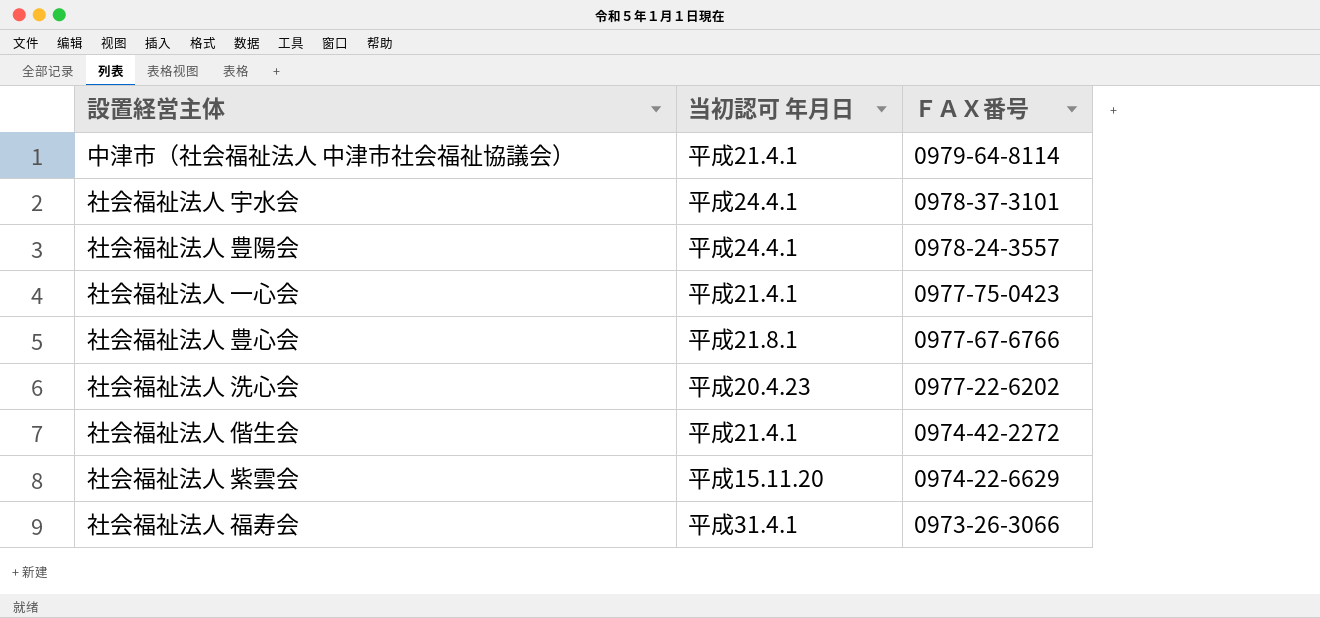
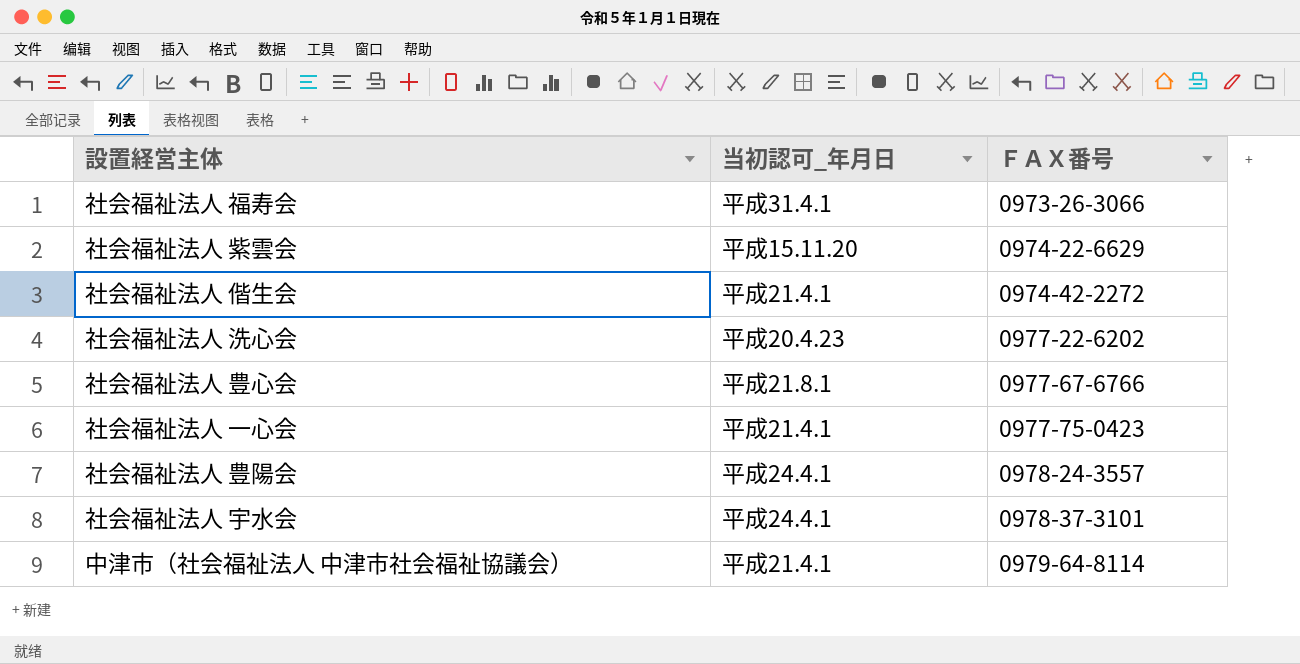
row order: ＦＡＸ番号 descending -> ＦＡＸ番号 ascending
column name: 当初認可 年月日 -> 当初認可_年月日

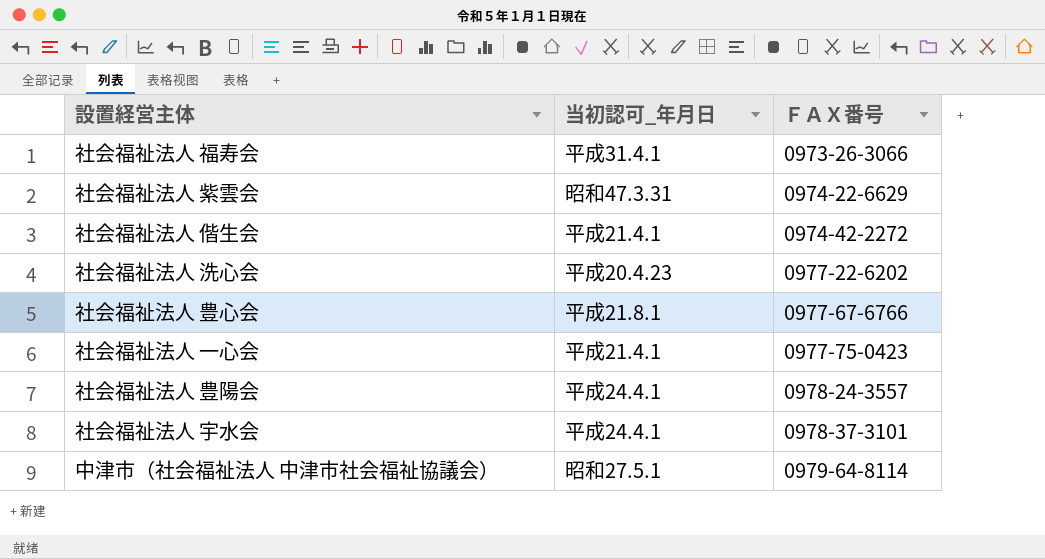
社会福祉法人 紫雲会 | 当初認可_年月日: 平成15.11.20 -> 昭和47.3.31
中津市（社会福祉法人 中津市社会福祉協議会） | 当初認可_年月日: 平成21.4.1 -> 昭和27.5.1

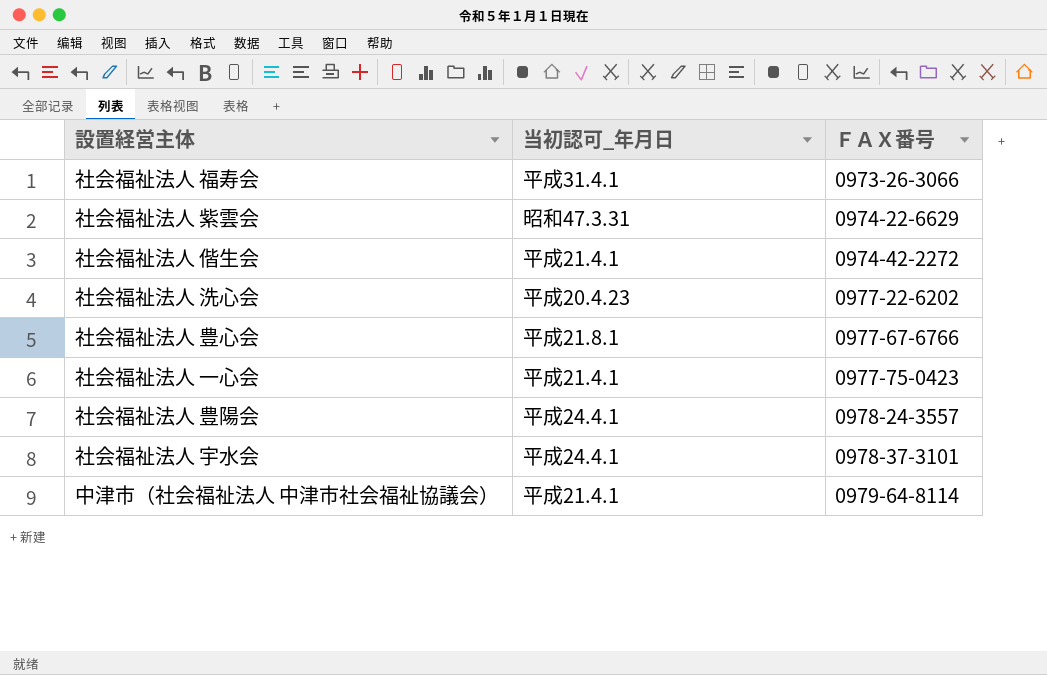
中津市（社会福祉法人 中津市社会福祉協議会） | 当初認可_年月日: 昭和27.5.1 -> 平成21.4.1

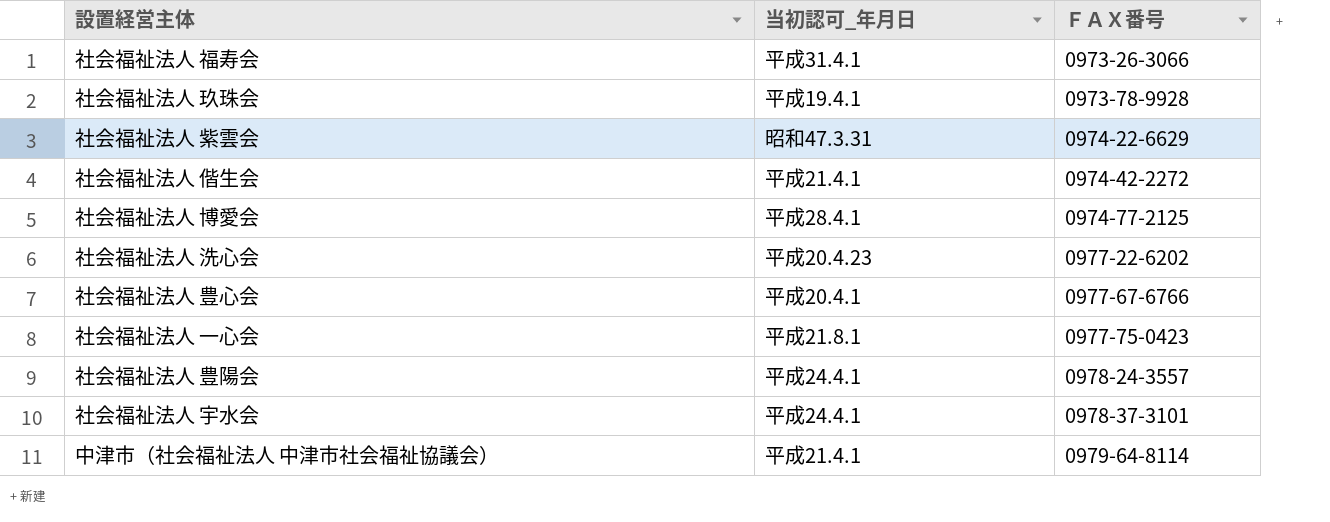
row 社会福祉法人 玖珠会: none -> 平成19.4.1 | 0973-78-9928
row 社会福祉法人 博愛会: none -> 平成28.4.1 | 0974-77-2125
社会福祉法人 豊心会 | 当初認可_年月日: 平成21.8.1 -> 平成20.4.1
社会福祉法人 一心会 | 当初認可_年月日: 平成21.4.1 -> 平成21.8.1

